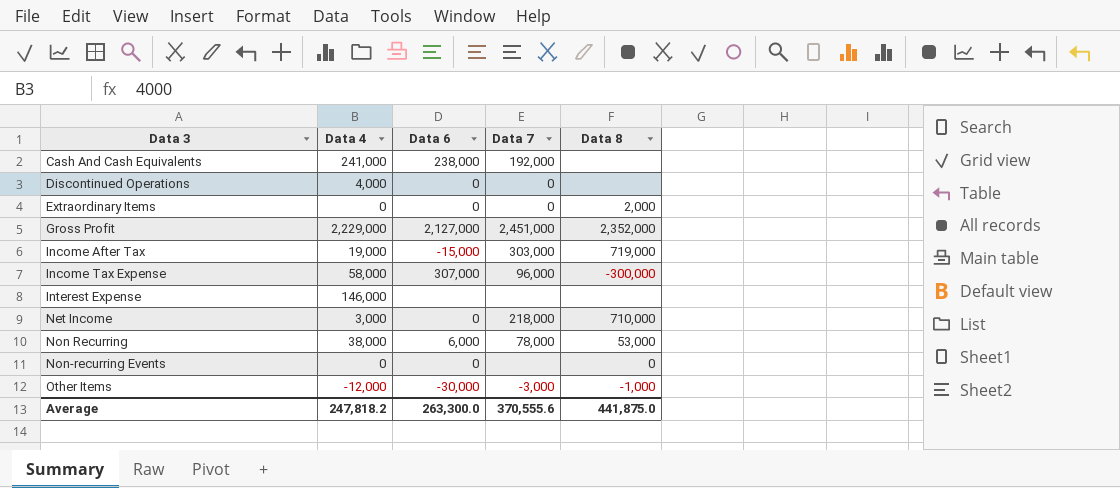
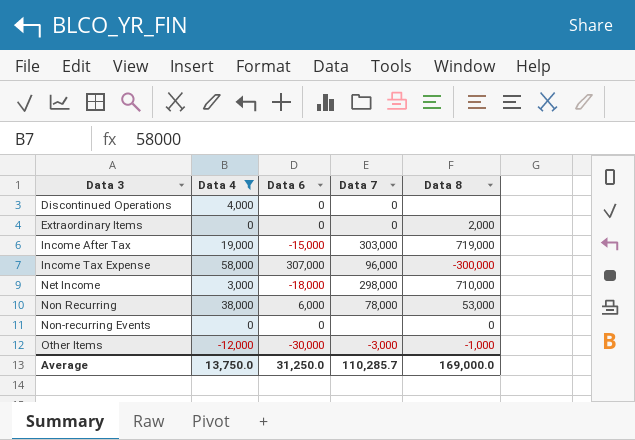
filter: none -> Data 4 <= 58,000
Net Income | Data 6: 0 -> -18,000
Net Income | Data 7: 218,000 -> 298,000
Average | Data 4: 247,818.2 -> 13,750.0
Average | Data 6: 263,300.0 -> 31,250.0
Average | Data 7: 370,555.6 -> 110,285.7
Average | Data 8: 441,875.0 -> 169,000.0

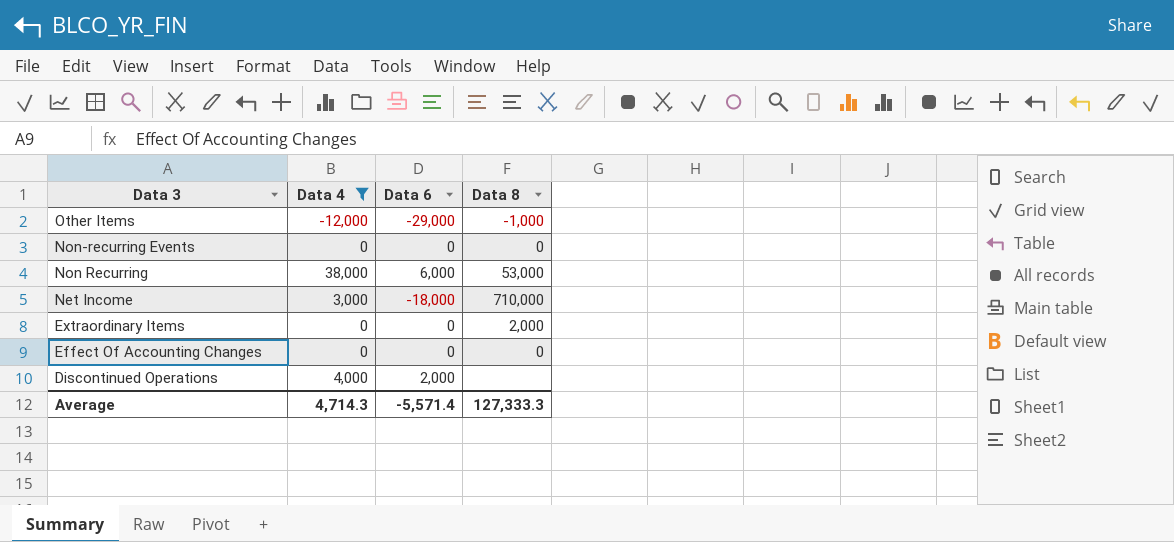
row order: Data 3 ascending -> Data 3 descending
column Data 7 | position: 4 -> none
row Income After Tax: 19,000 | -15,000 | 303,000 | 719,000 -> none
row Income Tax Expense: 58,000 | 307,000 | 96,000 | -300,000 -> none
Other Items | Data 6: -30,000 -> -29,000
row Effect Of Accounting Changes: none -> 0 | 0 | 0
Discontinued Operations | Data 6: 0 -> 2,000
Average | Data 4: 13,750.0 -> 4,714.3
Average | Data 6: 31,250.0 -> -5,571.4
Average | Data 8: 169,000.0 -> 127,333.3

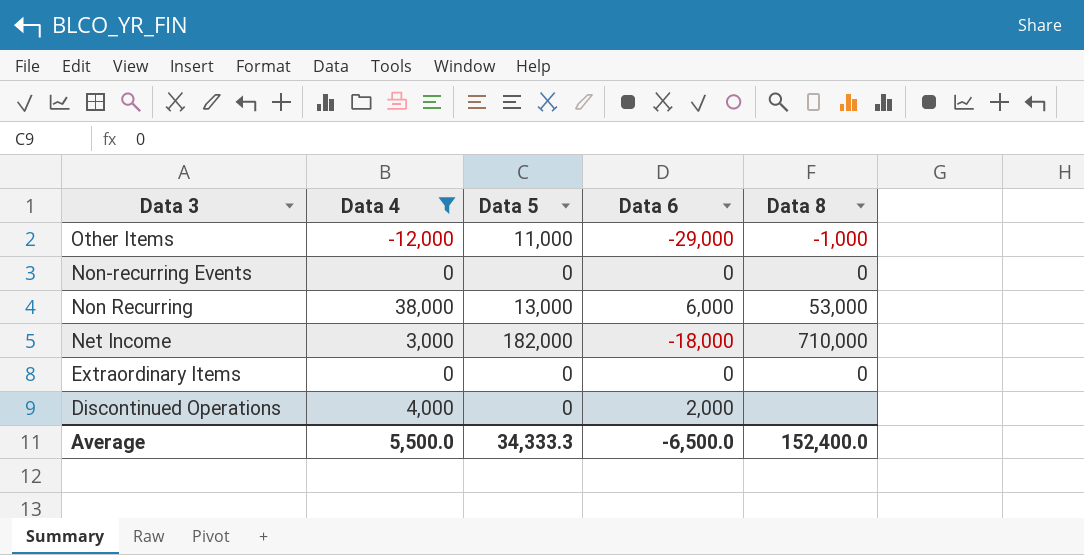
column Data 5 | position: none -> 3
row Effect Of Accounting Changes: 0 | 0 | 0 -> none
Extraordinary Items | Data 8: 2,000 -> 0
Average | Data 4: 4,714.3 -> 5,500.0
Average | Data 6: -5,571.4 -> -6,500.0
Average | Data 8: 127,333.3 -> 152,400.0

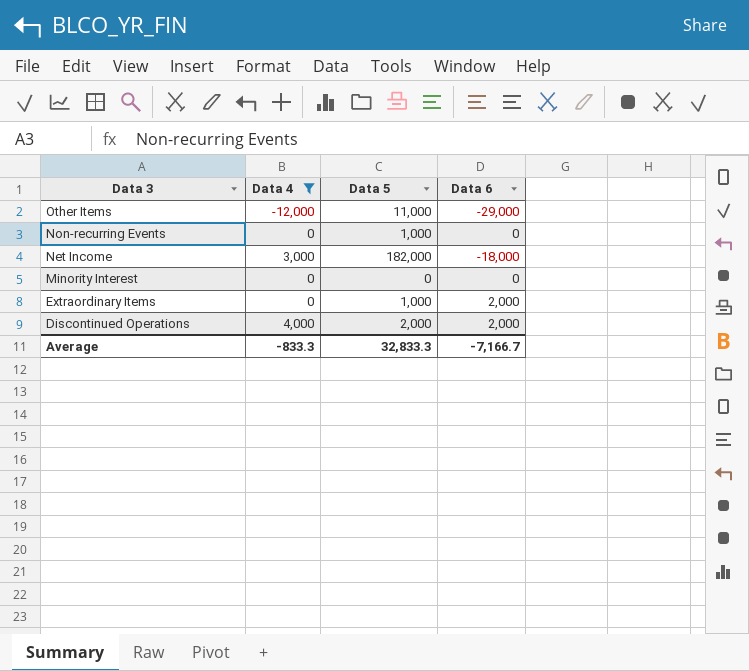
column Data 8 | position: 5 -> none
row Non Recurring: 38,000 | 13,000 | 6,000 | 53,000 -> none
Non-recurring Events | Data 5: 0 -> 1,000
row Minority Interest: none -> 0 | 0 | 0
Extraordinary Items | Data 5: 0 -> 1,000
Extraordinary Items | Data 6: 0 -> 2,000
Discontinued Operations | Data 5: 0 -> 2,000
Average | Data 4: 5,500.0 -> -833.3
Average | Data 5: 34,333.3 -> 32,833.3
Average | Data 6: -6,500.0 -> -7,166.7

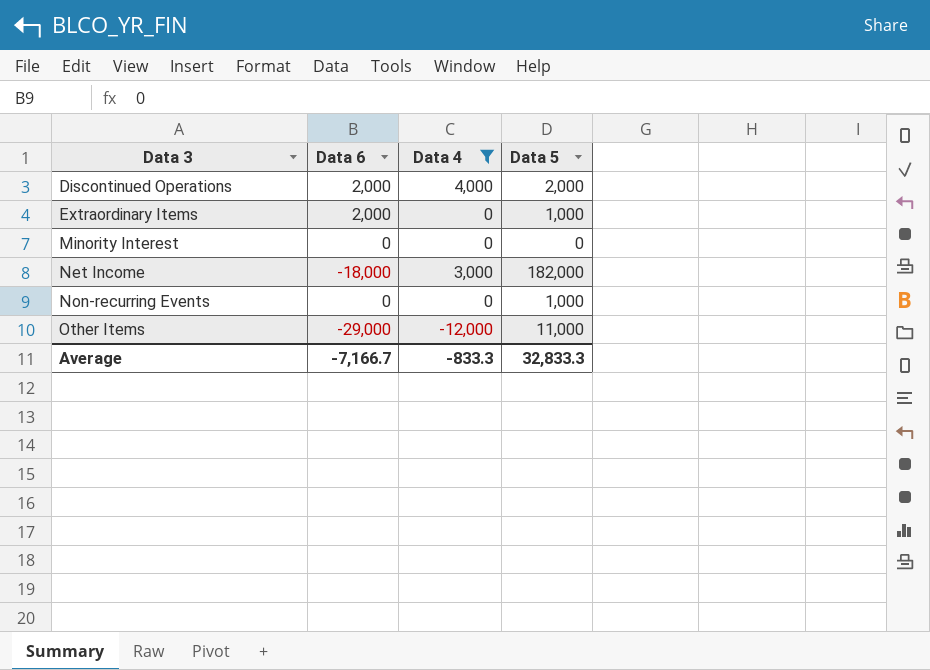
row order: Data 3 descending -> Data 3 ascending
column Data 6 | position: 4 -> 2

